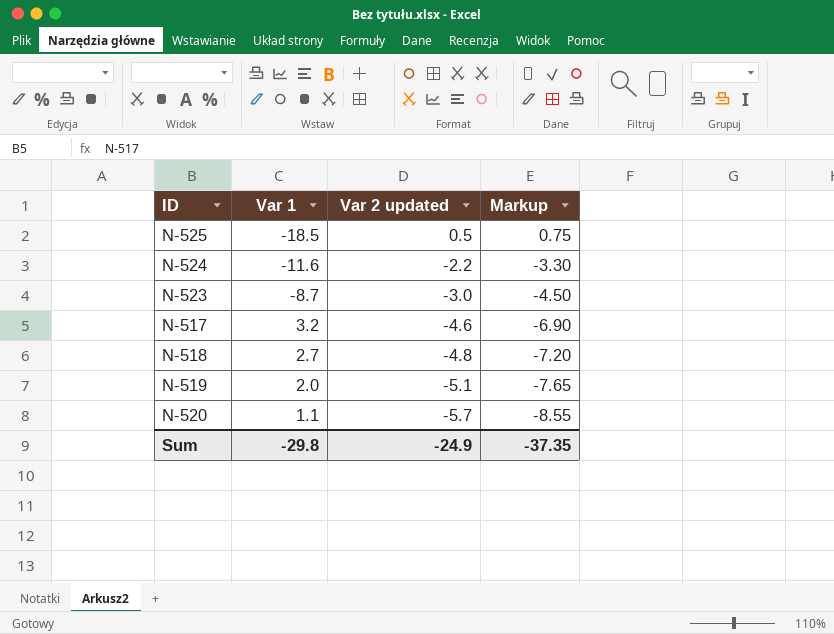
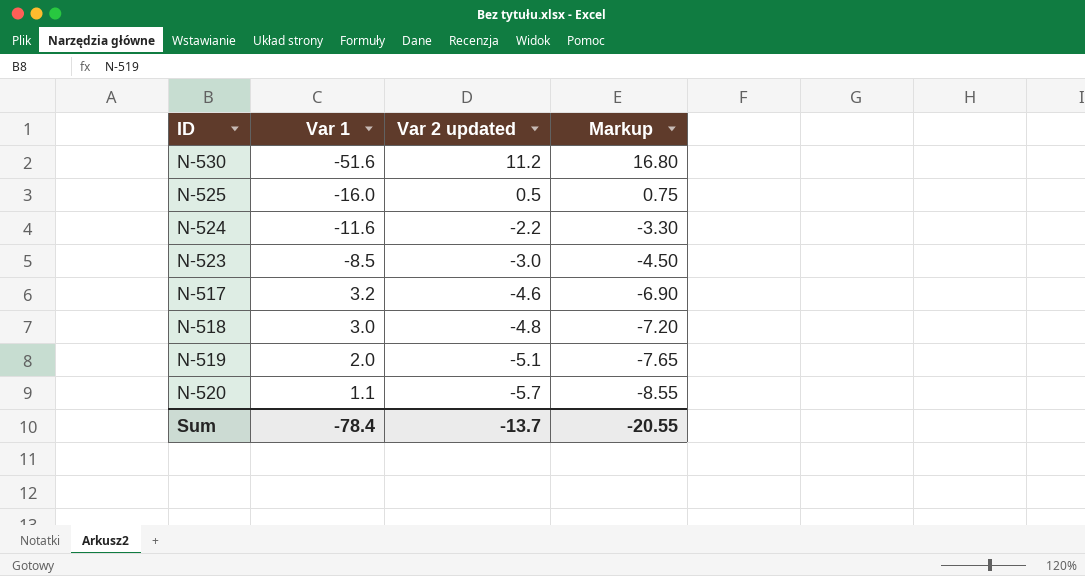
row N-530: none -> -51.6 | 11.2 | 16.80
N-525 | Var 1: -18.5 -> -16.0
N-523 | Var 1: -8.7 -> -8.5
N-518 | Var 1: 2.7 -> 3.0
Sum | Var 1: -29.8 -> -78.4
Sum | Var 2 updated: -24.9 -> -13.7
Sum | Markup: -37.35 -> -20.55

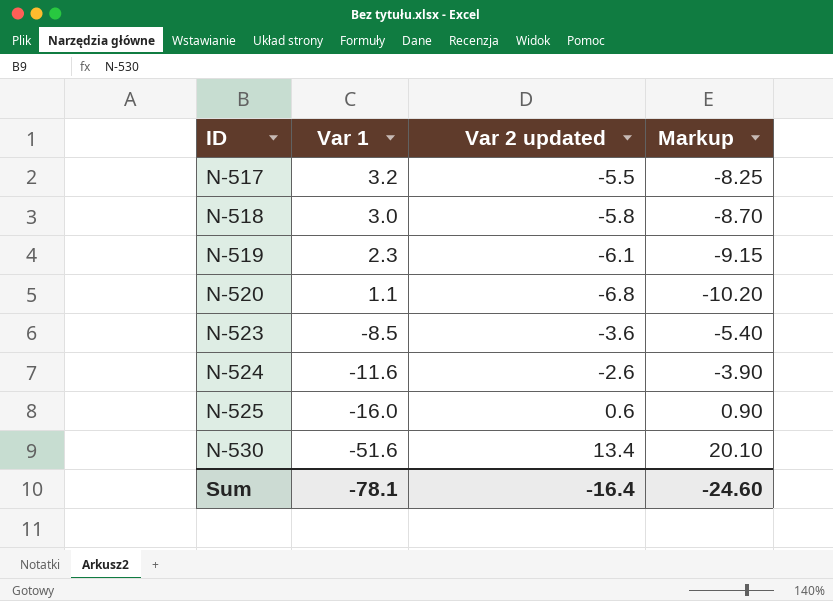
row order: Var 2 updated descending -> ID ascending
N-517 | Var 2 updated: -4.6 -> -5.5
N-517 | Markup: -6.90 -> -8.25
N-518 | Var 2 updated: -4.8 -> -5.8
N-518 | Markup: -7.20 -> -8.70
N-519 | Var 1: 2.0 -> 2.3
N-519 | Var 2 updated: -5.1 -> -6.1
N-519 | Markup: -7.65 -> -9.15
N-520 | Var 2 updated: -5.7 -> -6.8
N-520 | Markup: -8.55 -> -10.20
N-523 | Var 2 updated: -3.0 -> -3.6
N-523 | Markup: -4.50 -> -5.40
N-524 | Var 2 updated: -2.2 -> -2.6
N-524 | Markup: -3.30 -> -3.90
N-525 | Var 2 updated: 0.5 -> 0.6
N-525 | Markup: 0.75 -> 0.90
N-530 | Var 2 updated: 11.2 -> 13.4
N-530 | Markup: 16.80 -> 20.10
Sum | Var 1: -78.4 -> -78.1
Sum | Var 2 updated: -13.7 -> -16.4
Sum | Markup: -20.55 -> -24.60

